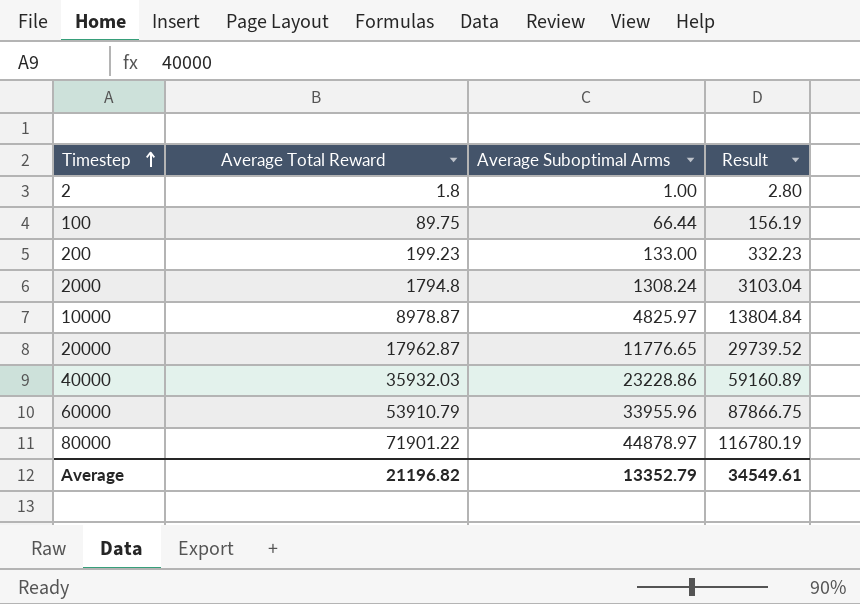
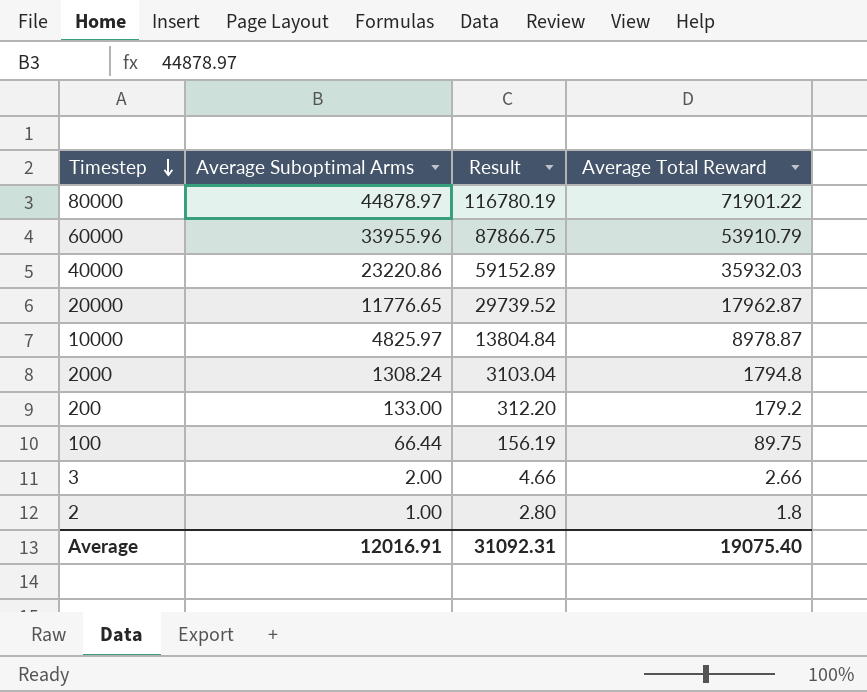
row order: Timestep ascending -> Timestep descending
column Average Total Reward | position: 2 -> 4
40000 | Average Suboptimal Arms: 23228.86 -> 23220.86
40000 | Result: 59160.89 -> 59152.89
200 | Result: 332.23 -> 312.20
200 | Average Total Reward: 199.23 -> 179.2
row 3: none -> 2.00 | 4.66 | 2.66
Average | Average Suboptimal Arms: 13352.79 -> 12016.91
Average | Result: 34549.61 -> 31092.31
Average | Average Total Reward: 21196.82 -> 19075.40

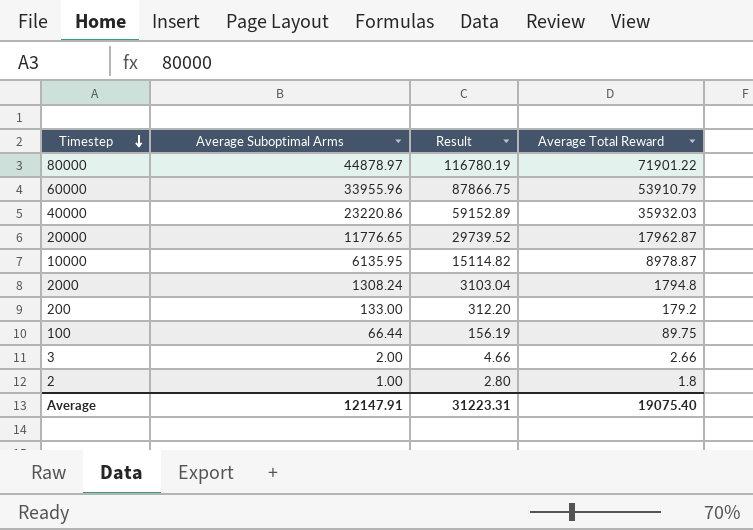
10000 | Average Suboptimal Arms: 4825.97 -> 6135.95
10000 | Result: 13804.84 -> 15114.82
Average | Average Suboptimal Arms: 12016.91 -> 12147.91
Average | Result: 31092.31 -> 31223.31

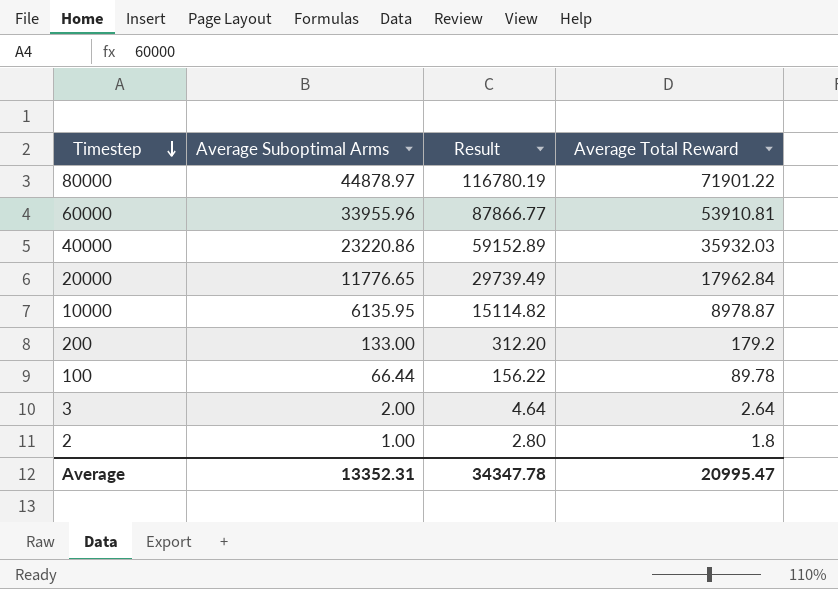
row 2000: 1308.24 | 3103.04 | 1794.8 -> none
60000 | Result: 87866.75 -> 87866.77
60000 | Average Total Reward: 53910.79 -> 53910.81
20000 | Result: 29739.52 -> 29739.49
20000 | Average Total Reward: 17962.87 -> 17962.84
100 | Result: 156.19 -> 156.22
100 | Average Total Reward: 89.75 -> 89.78
3 | Result: 4.66 -> 4.64
3 | Average Total Reward: 2.66 -> 2.64
Average | Average Suboptimal Arms: 12147.91 -> 13352.31
Average | Result: 31223.31 -> 34347.78
Average | Average Total Reward: 19075.40 -> 20995.47

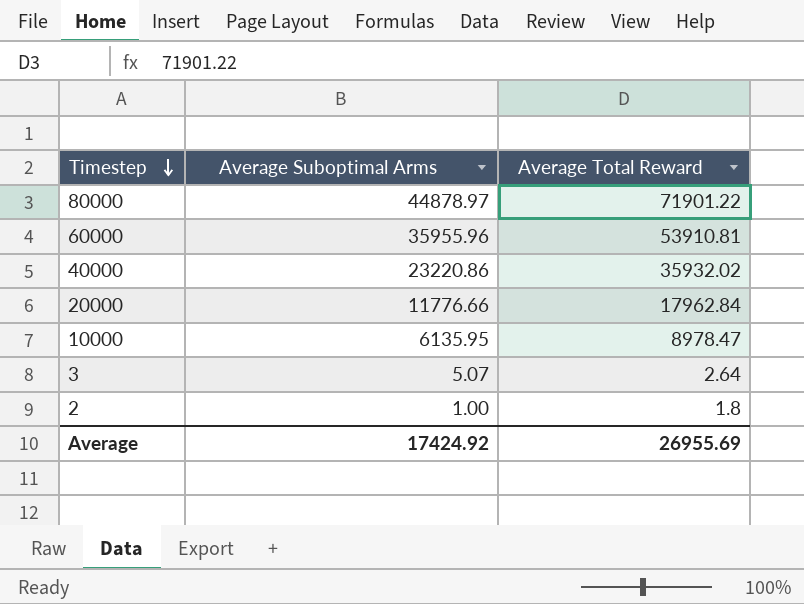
column Result | formula: [Average Suboptimal Arms] + [Average Total Reward] -> none
row 200: 133.00 | 312.20 | 179.2 -> none
row 100: 66.44 | 156.22 | 89.78 -> none
60000 | Average Suboptimal Arms: 33955.96 -> 35955.96
40000 | Average Total Reward: 35932.03 -> 35932.02
20000 | Average Suboptimal Arms: 11776.65 -> 11776.66
10000 | Average Total Reward: 8978.87 -> 8978.47
3 | Average Suboptimal Arms: 2.00 -> 5.07
Average | Average Suboptimal Arms: 13352.31 -> 17424.92
Average | Average Total Reward: 20995.47 -> 26955.69

